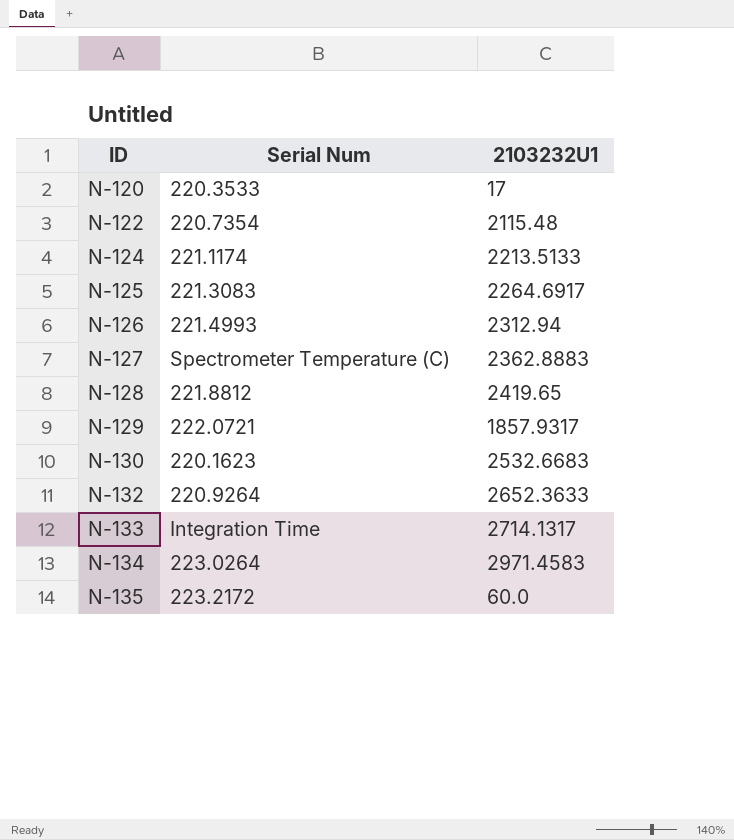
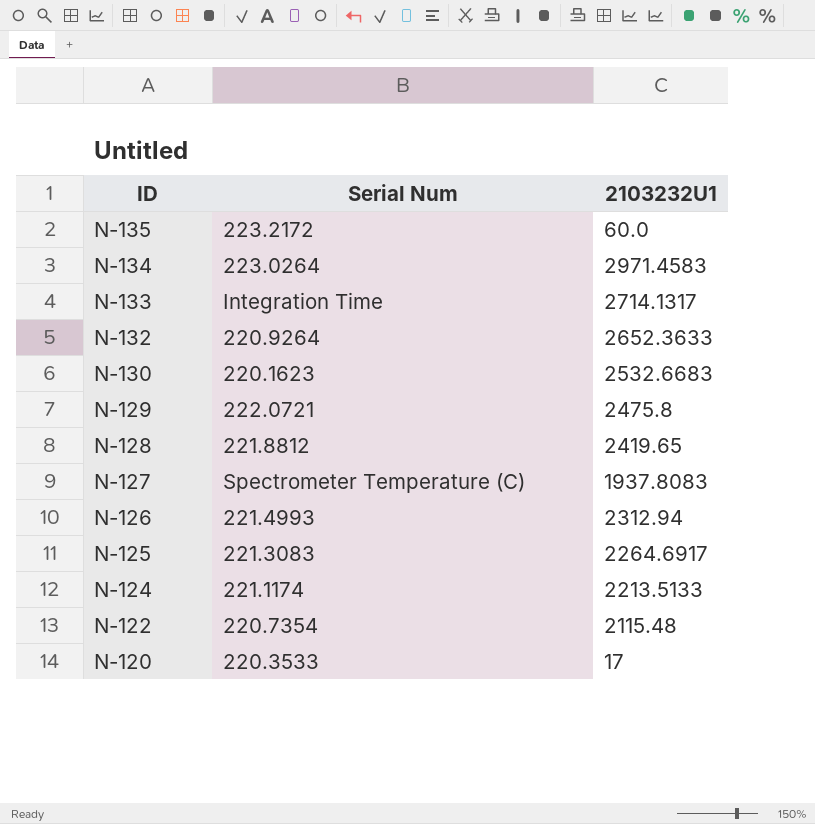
row order: ID ascending -> ID descending
N-129 | 2103232U1: 1857.9317 -> 2475.8
N-127 | 2103232U1: 2362.8883 -> 1937.8083

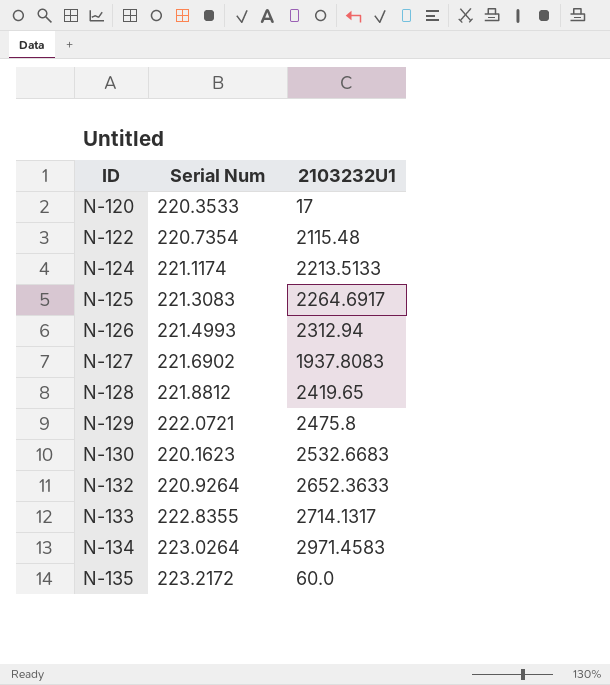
row order: ID descending -> ID ascending
N-127 | Serial Num: Spectrometer Temperature (C) -> 221.6902
N-133 | Serial Num: Integration Time -> 222.8355

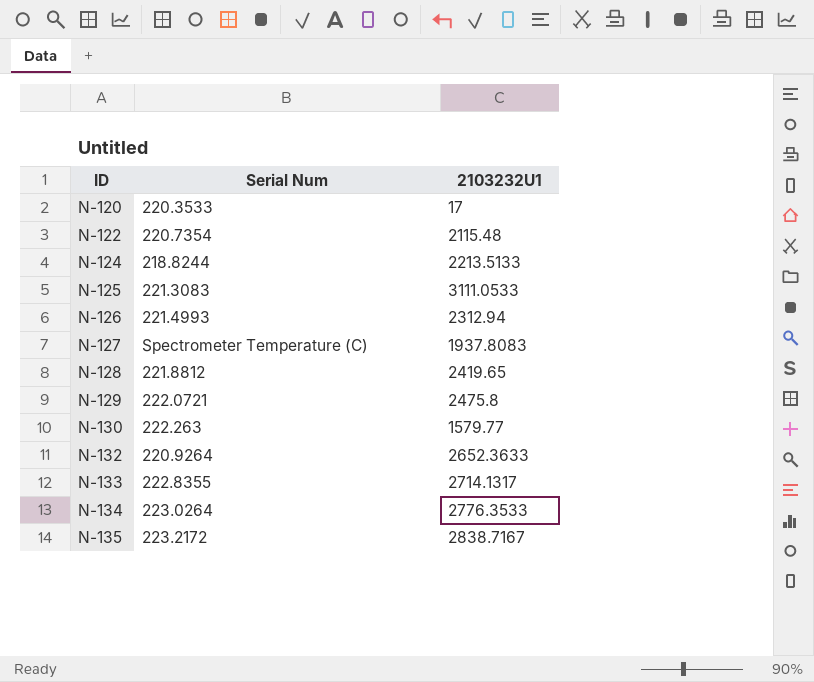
N-124 | Serial Num: 221.1174 -> 218.8244
N-125 | 2103232U1: 2264.6917 -> 3111.0533
N-127 | Serial Num: 221.6902 -> Spectrometer Temperature (C)
N-130 | Serial Num: 220.1623 -> 222.263
N-130 | 2103232U1: 2532.6683 -> 1579.77
N-134 | 2103232U1: 2971.4583 -> 2776.3533
N-135 | 2103232U1: 60.0 -> 2838.7167

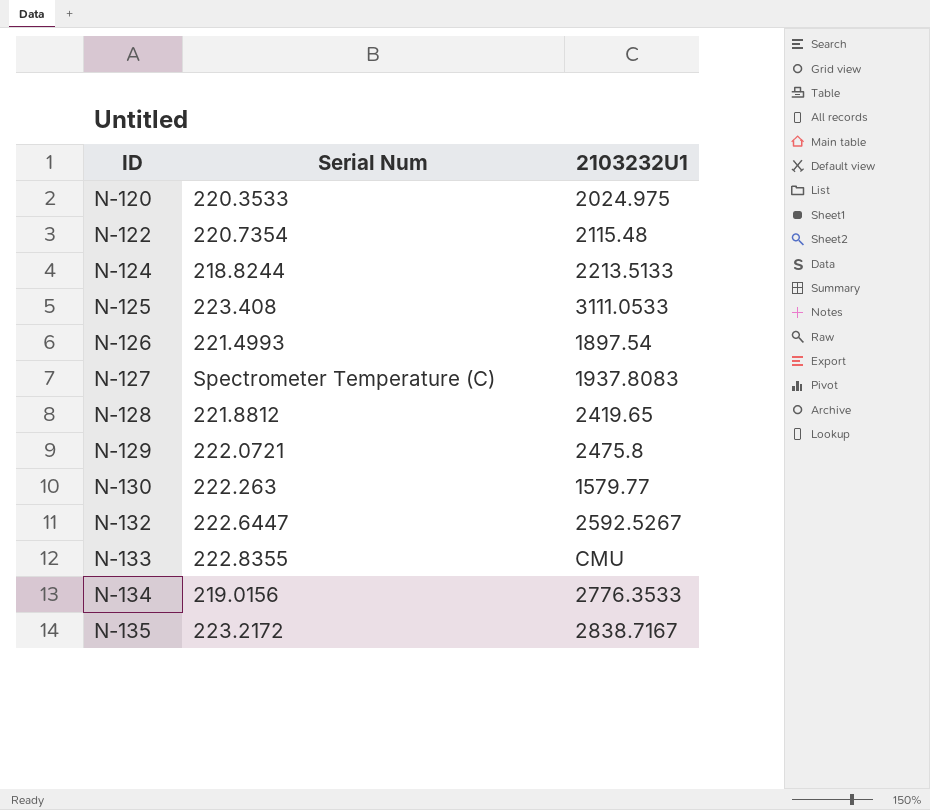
N-120 | 2103232U1: 17 -> 2024.975
N-125 | Serial Num: 221.3083 -> 223.408
N-126 | 2103232U1: 2312.94 -> 1897.54
N-132 | Serial Num: 220.9264 -> 222.6447
N-132 | 2103232U1: 2652.3633 -> 2592.5267
N-133 | 2103232U1: 2714.1317 -> CMU
N-134 | Serial Num: 223.0264 -> 219.0156

